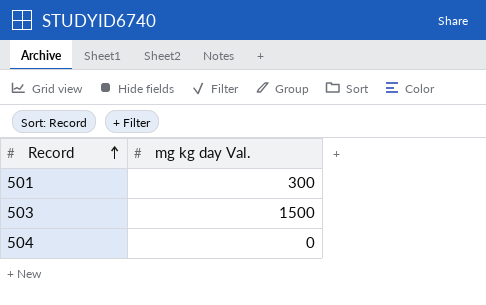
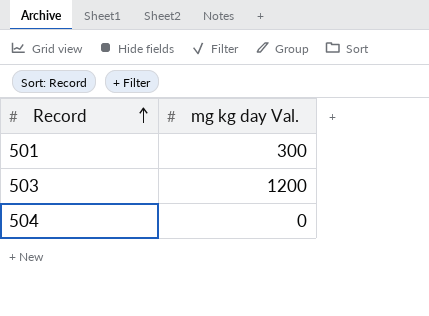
503 | mg kg day Val.: 1500 -> 1200

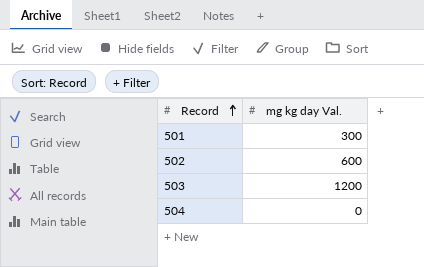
row 502: none -> 600

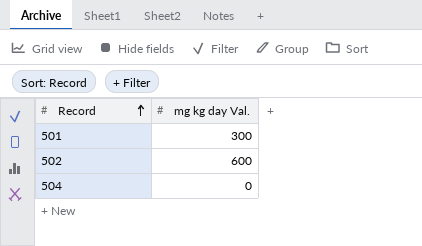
row 503: 1200 -> none

